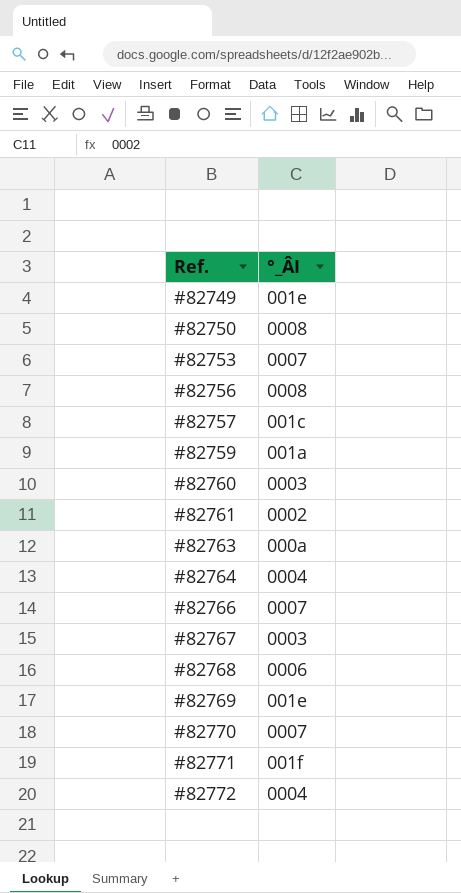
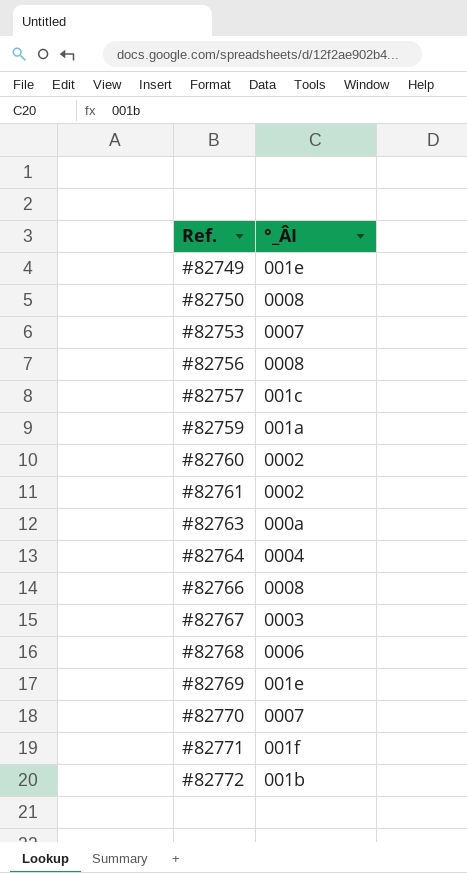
#82760 | °_ÂI: 0003 -> 0002
#82766 | °_ÂI: 0007 -> 0008
#82772 | °_ÂI: 0004 -> 001b

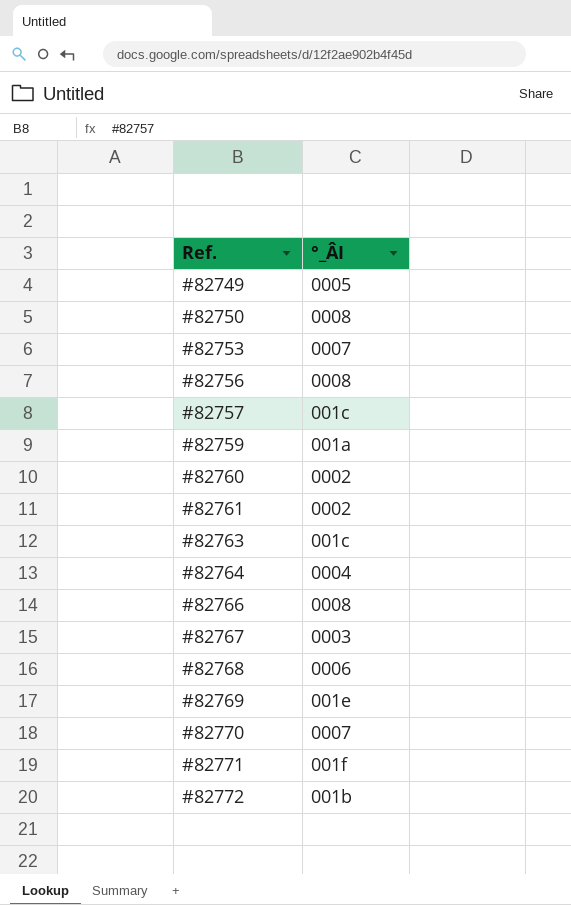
#82749 | °_ÂI: 001e -> 0005
#82763 | °_ÂI: 000a -> 001c

